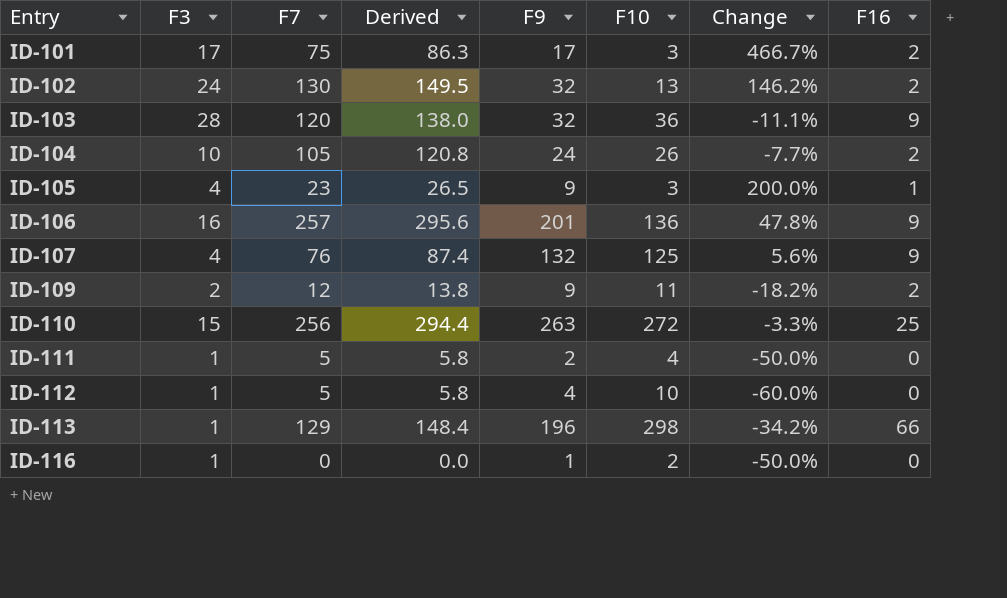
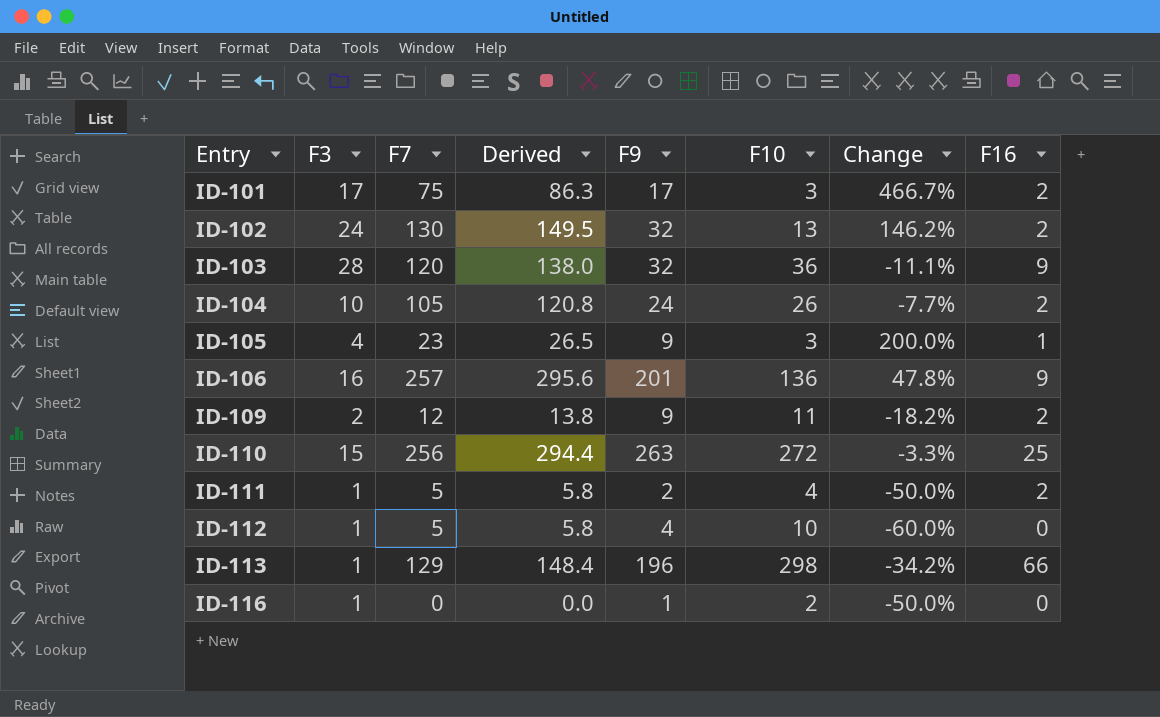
row ID-107: 4 | 76 | 87.4 | 132 | 125 | 5.6% | 9 -> none
ID-111 | F16: 0 -> 2

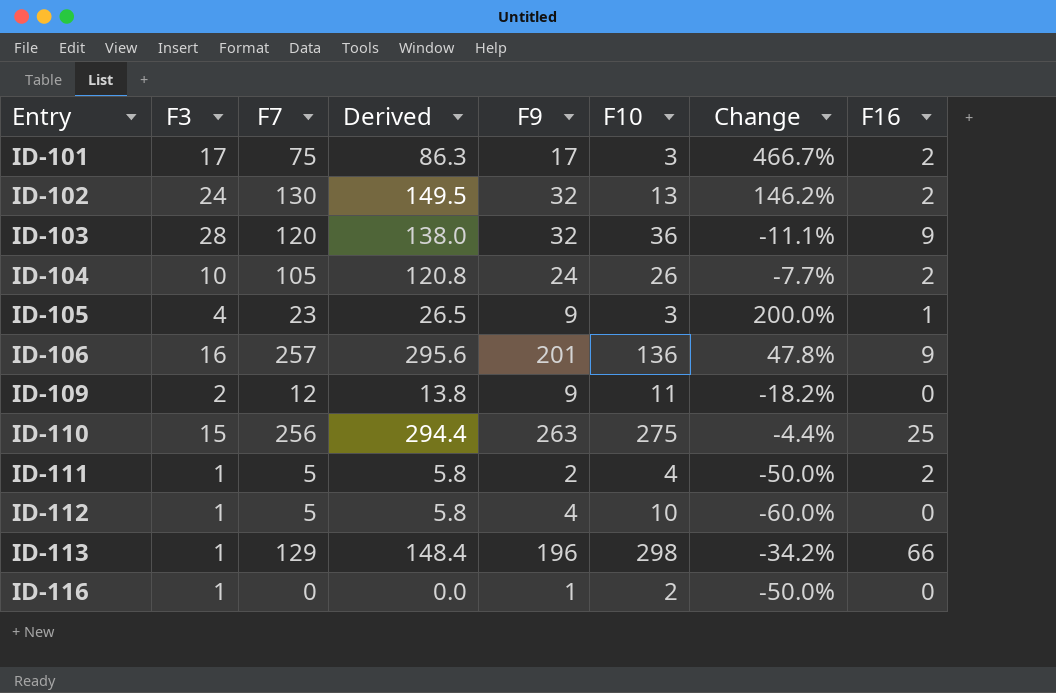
ID-109 | F16: 2 -> 0
ID-110 | F10: 272 -> 275
ID-110 | Change: -3.3% -> -4.4%

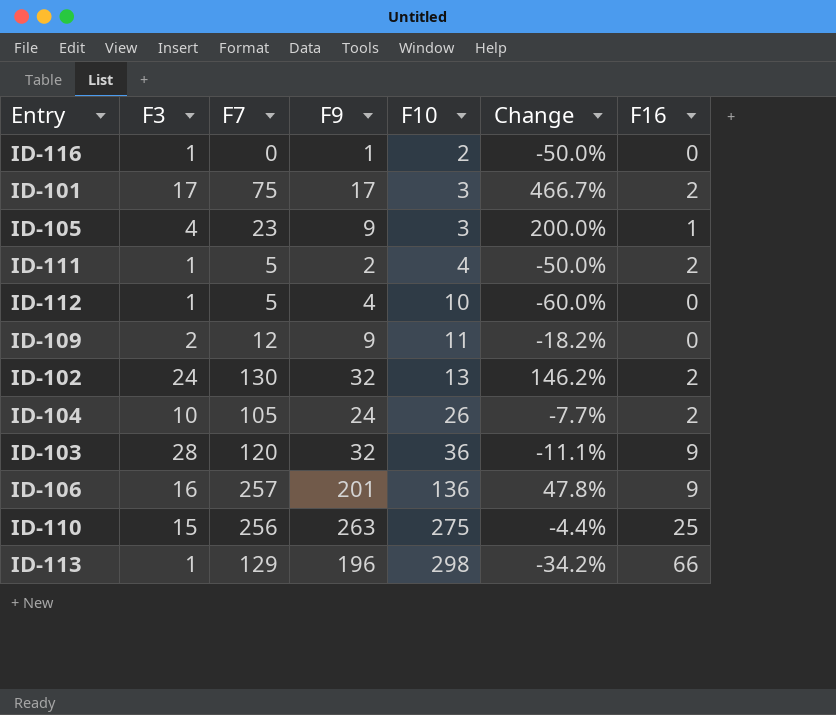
row order: Entry ascending -> F10 ascending
column Derived | formula: [F7] * 1.15 -> none

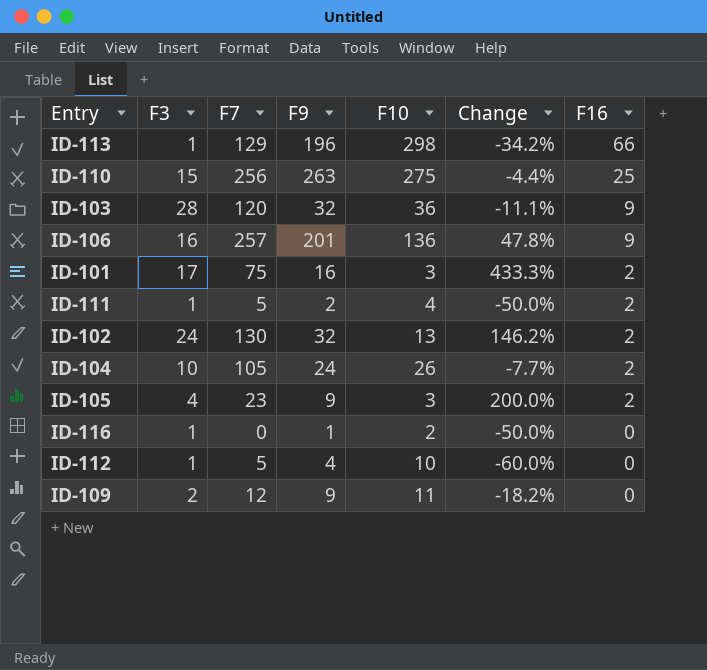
row order: F10 ascending -> F16 descending
ID-101 | F9: 17 -> 16
ID-101 | Change: 466.7% -> 433.3%
ID-105 | F16: 1 -> 2

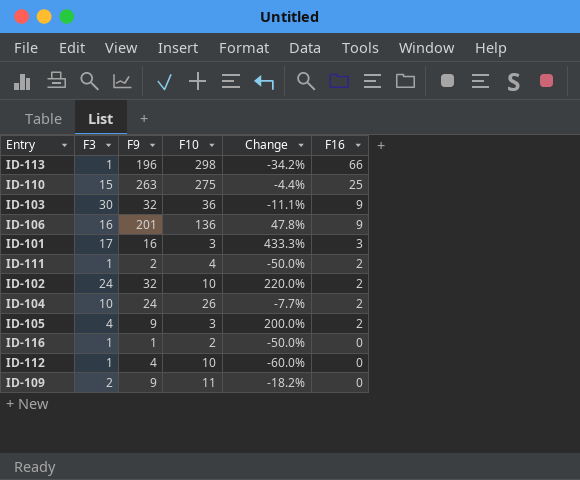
column F7 | position: 3 -> none
ID-103 | F3: 28 -> 30
ID-101 | F16: 2 -> 3
ID-102 | F10: 13 -> 10
ID-102 | Change: 146.2% -> 220.0%

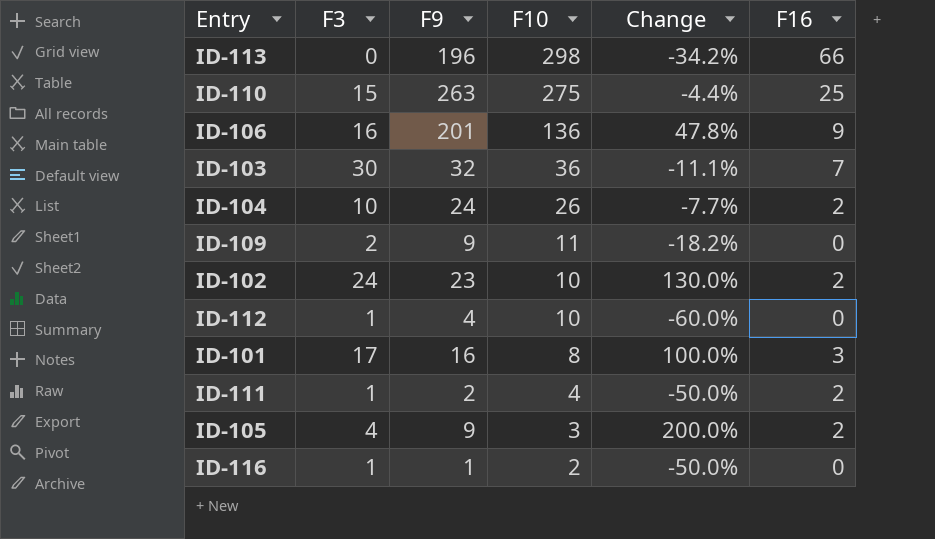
row order: F16 descending -> F10 descending
ID-113 | F3: 1 -> 0
ID-103 | F16: 9 -> 7
ID-102 | F9: 32 -> 23
ID-102 | Change: 220.0% -> 130.0%
ID-101 | F10: 3 -> 8
ID-101 | Change: 433.3% -> 100.0%

